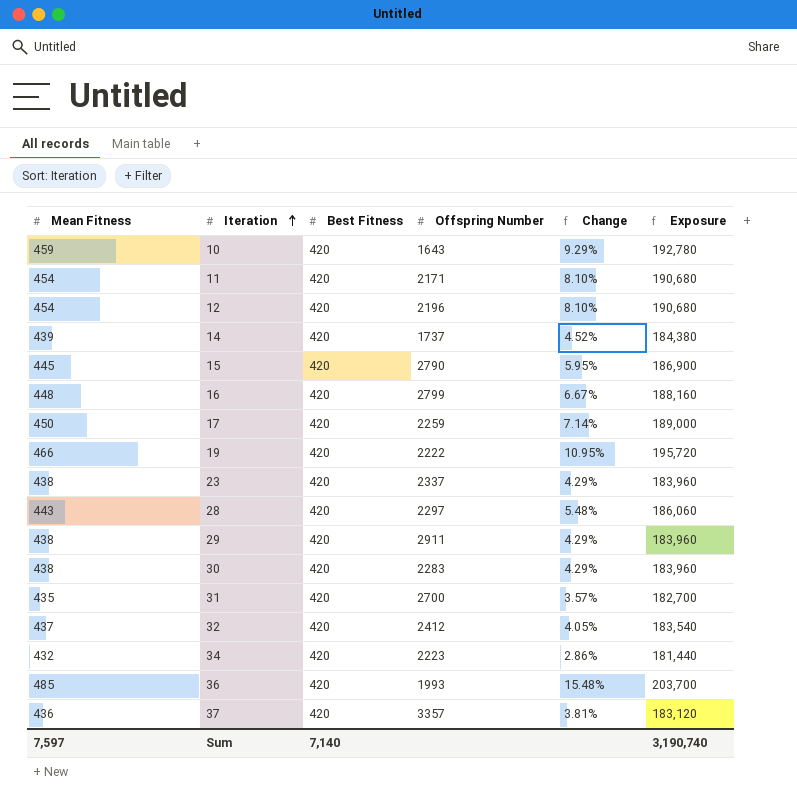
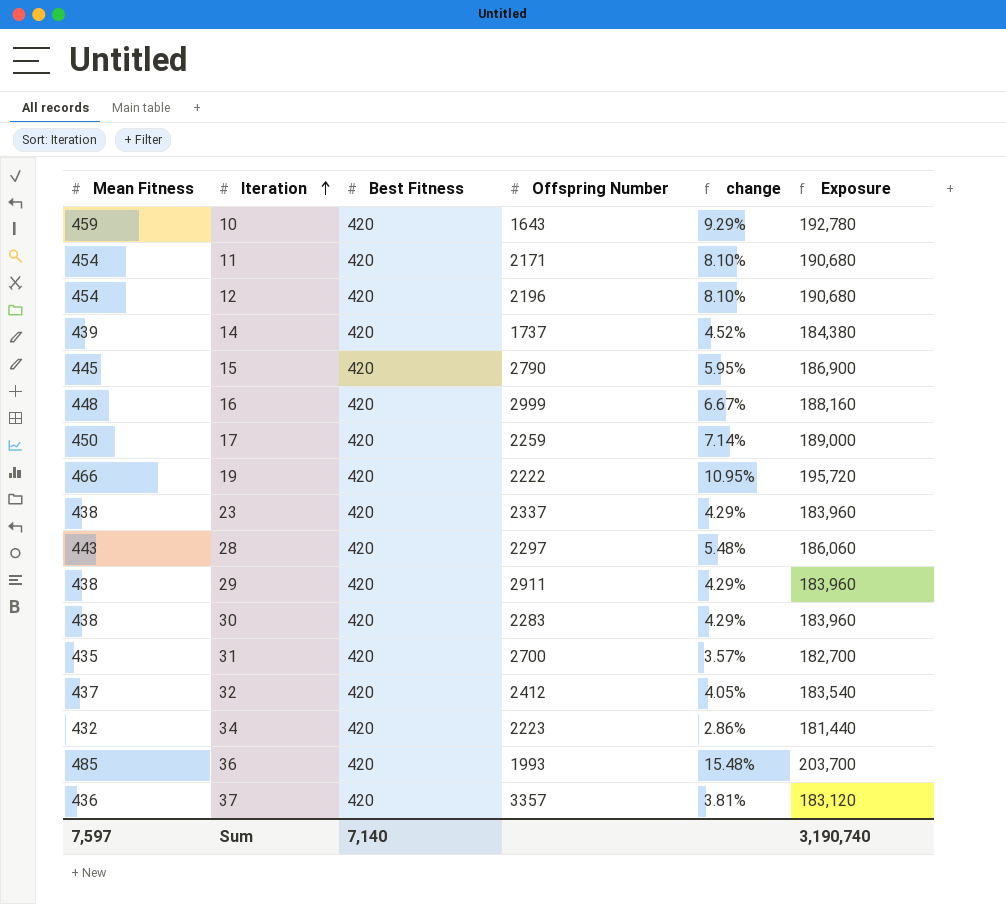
column name: Change -> change
16 | Offspring Number: 2799 -> 2999

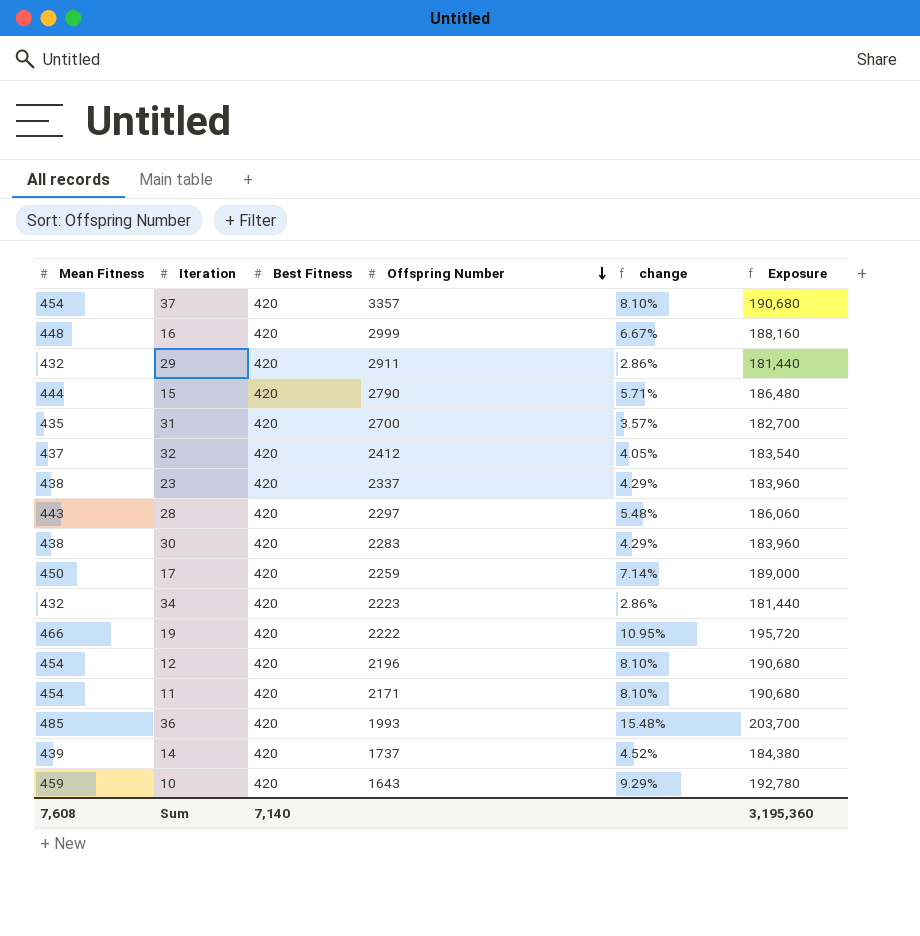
row order: Iteration ascending -> Offspring Number descending
37 | Mean Fitness: 436 -> 454
37 | change: 3.81% -> 8.10%
37 | Exposure: 183,120 -> 190,680
29 | Mean Fitness: 438 -> 432
29 | change: 4.29% -> 2.86%
29 | Exposure: 183,960 -> 181,440
15 | Mean Fitness: 445 -> 444
15 | change: 5.95% -> 5.71%
15 | Exposure: 186,900 -> 186,480
Sum | Mean Fitness: 7,597 -> 7,608
Sum | Exposure: 3,190,740 -> 3,195,360

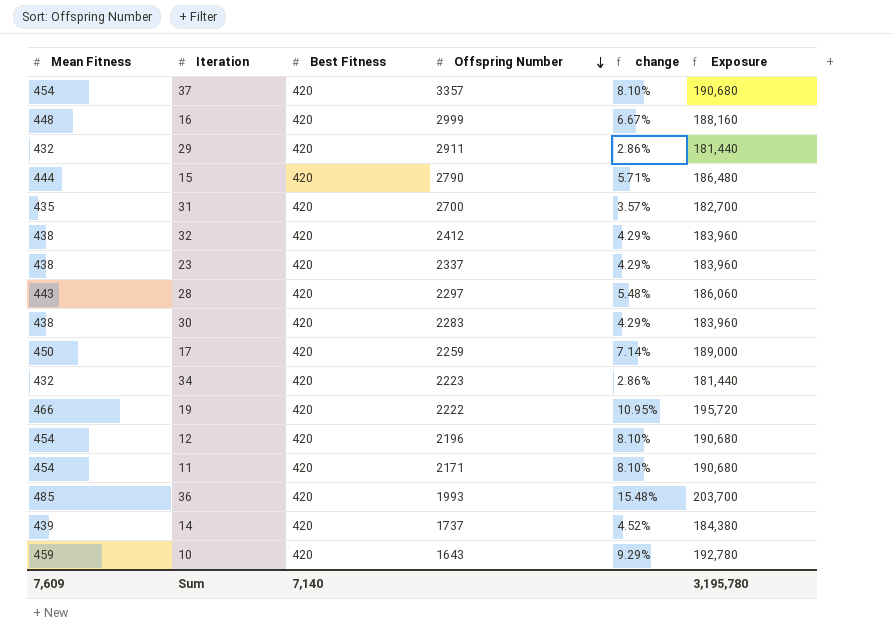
32 | Mean Fitness: 437 -> 438
32 | change: 4.05% -> 4.29%
32 | Exposure: 183,540 -> 183,960
Sum | Mean Fitness: 7,608 -> 7,609
Sum | Exposure: 3,195,360 -> 3,195,780

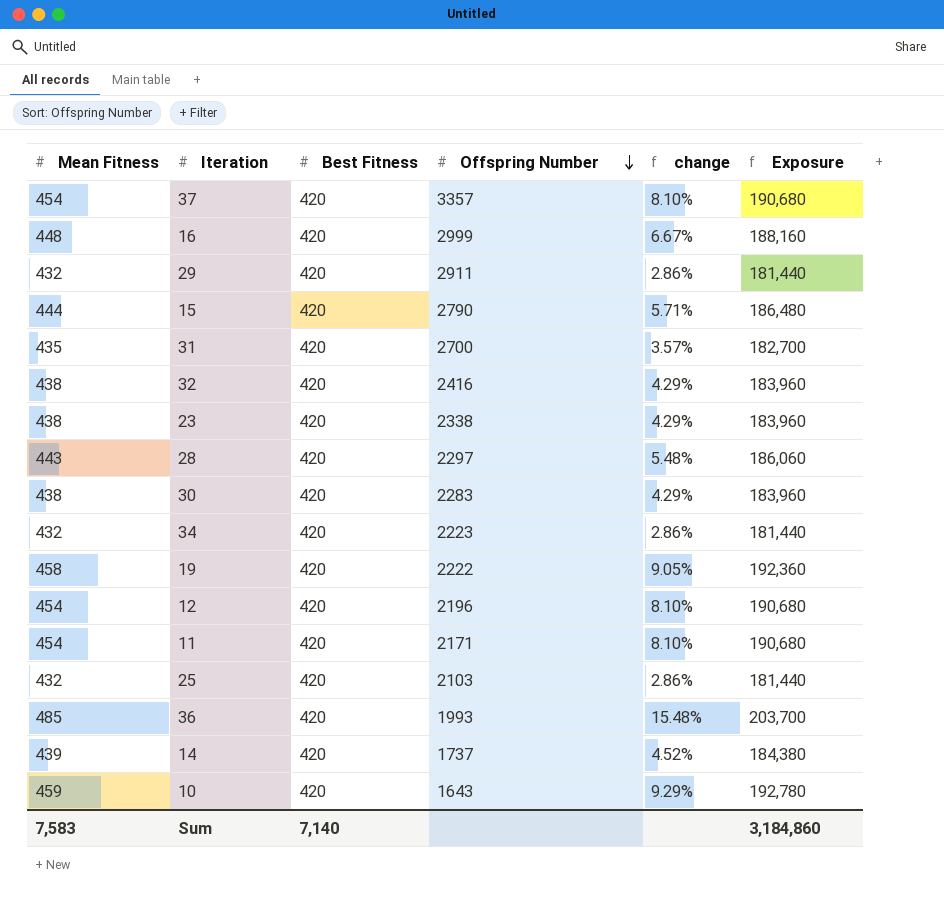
row 17: 450 | 420 | 2259 | 7.14% | 189,000 -> none
32 | Offspring Number: 2412 -> 2416
23 | Offspring Number: 2337 -> 2338
19 | Mean Fitness: 466 -> 458
19 | change: 10.95% -> 9.05%
19 | Exposure: 195,720 -> 192,360
row 25: none -> 432 | 420 | 2103 | 2.86% | 181,440
Sum | Mean Fitness: 7,609 -> 7,583
Sum | Exposure: 3,195,780 -> 3,184,860

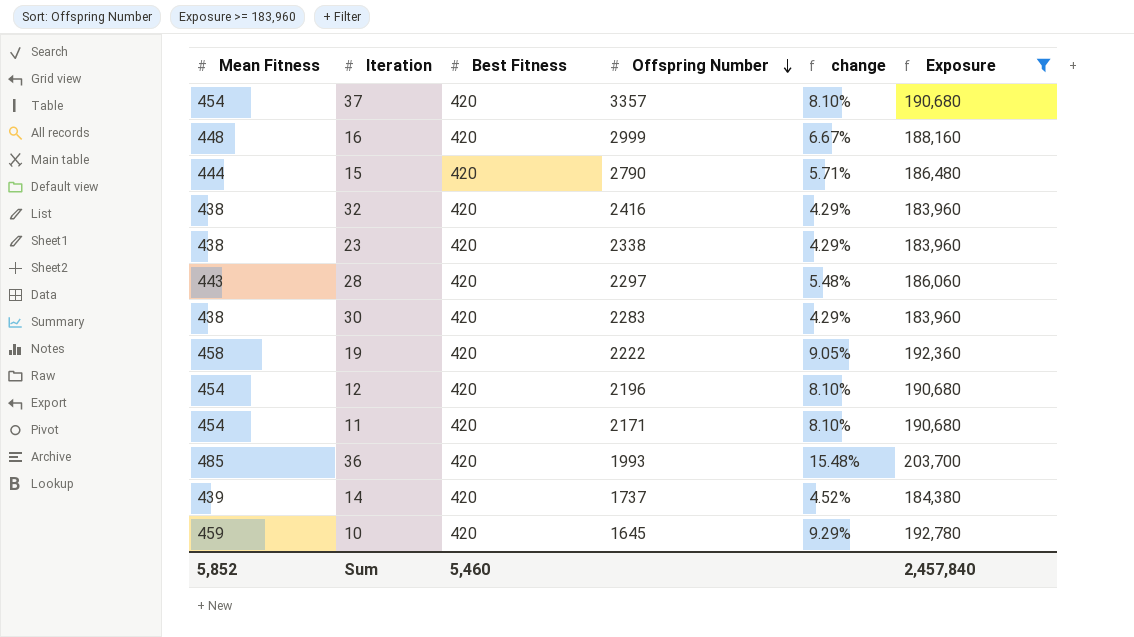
filter: none -> Exposure >= 183,960
10 | Offspring Number: 1643 -> 1645
Sum | Mean Fitness: 7,583 -> 5,852
Sum | Best Fitness: 7,140 -> 5,460
Sum | Exposure: 3,184,860 -> 2,457,840

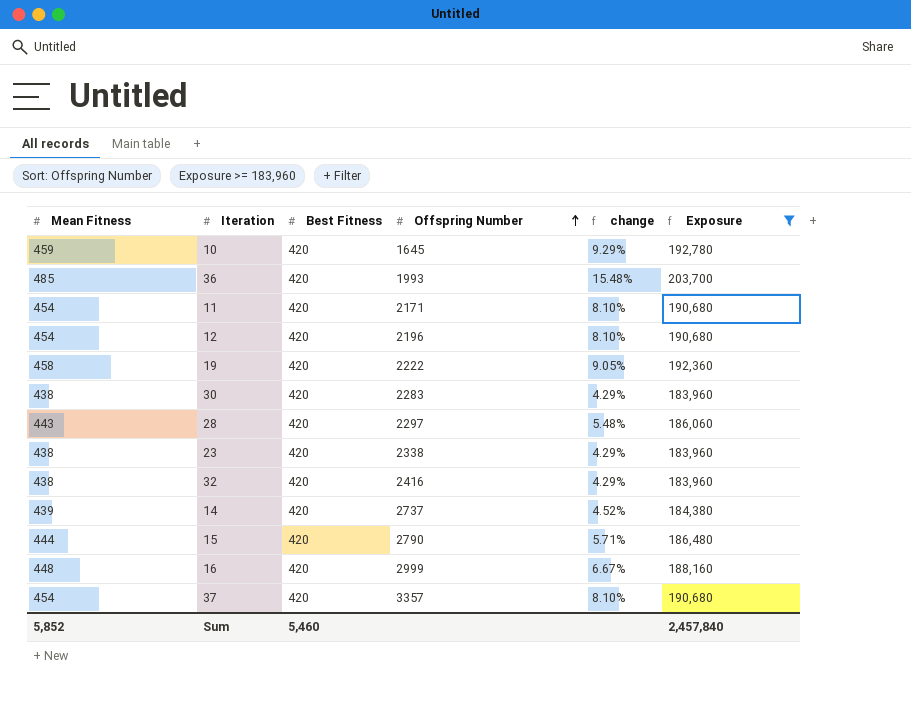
row order: Offspring Number descending -> Offspring Number ascending
14 | Offspring Number: 1737 -> 2737

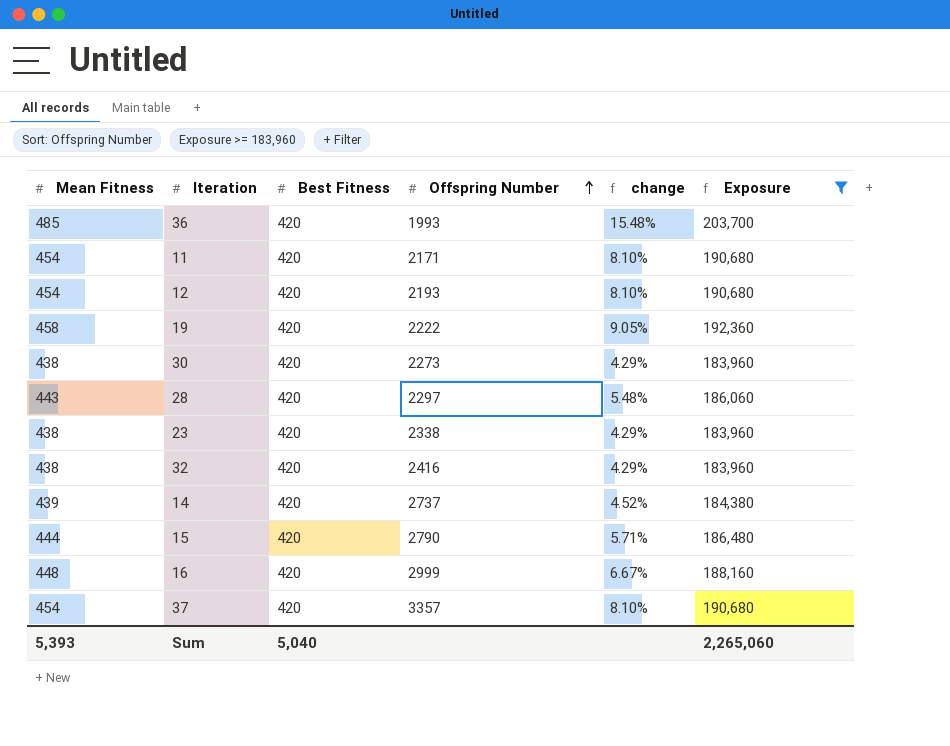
row 10: 459 | 420 | 1645 | 9.29% | 192,780 -> none
12 | Offspring Number: 2196 -> 2193
30 | Offspring Number: 2283 -> 2273
Sum | Mean Fitness: 5,852 -> 5,393
Sum | Best Fitness: 5,460 -> 5,040
Sum | Exposure: 2,457,840 -> 2,265,060

